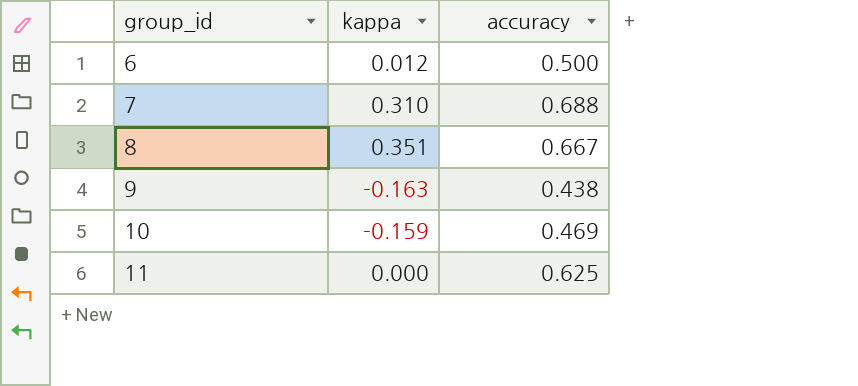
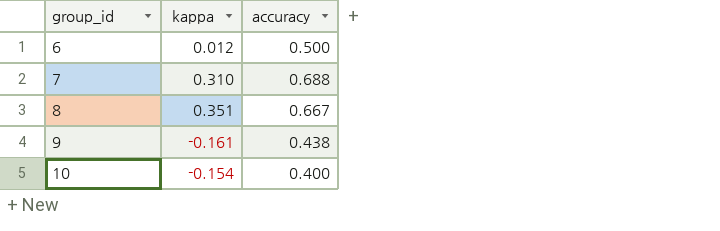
row 11: 0.000 | 0.625 -> none
9 | kappa: -0.163 -> -0.161
10 | kappa: -0.159 -> -0.154
10 | accuracy: 0.469 -> 0.400

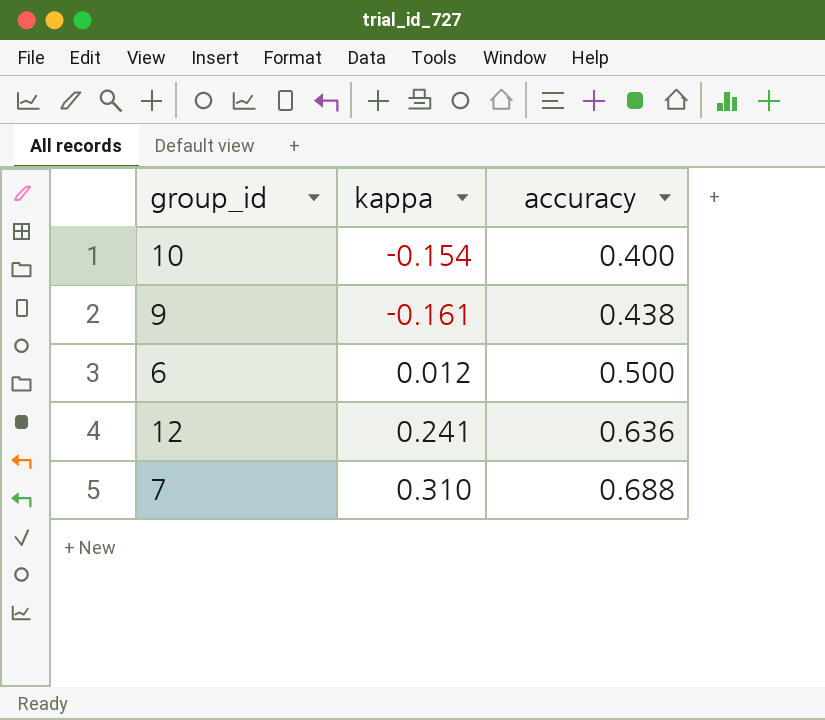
row order: group_id ascending -> accuracy ascending
row 8: 0.351 | 0.667 -> none
row 12: none -> 0.241 | 0.636

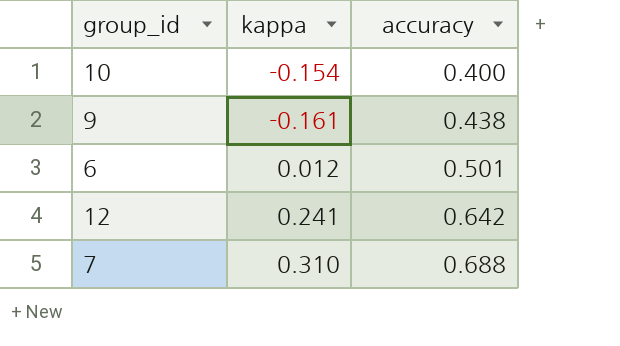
6 | accuracy: 0.500 -> 0.501
12 | accuracy: 0.636 -> 0.642

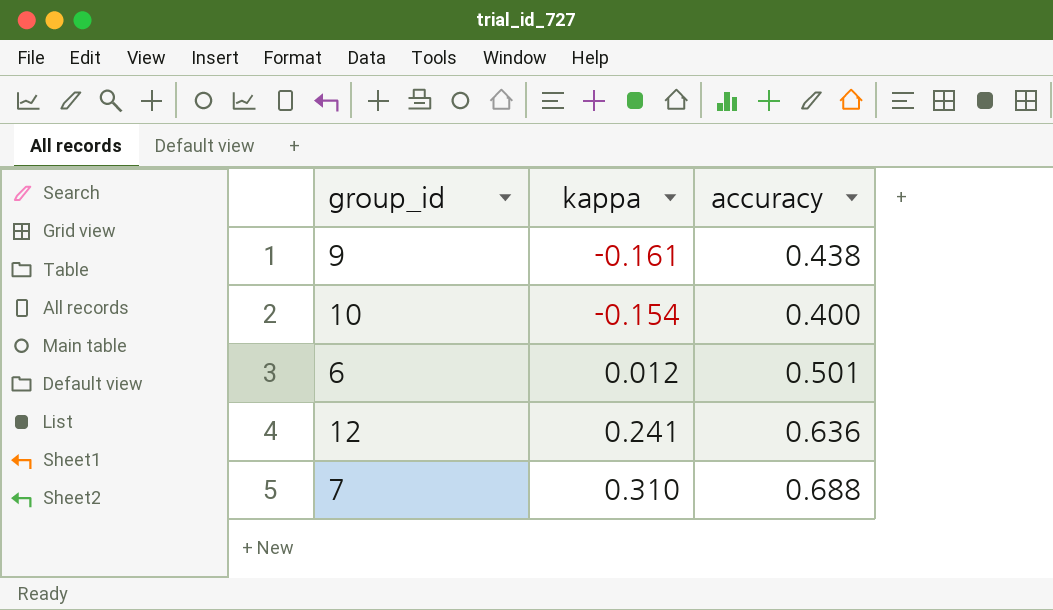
row order: accuracy ascending -> kappa ascending
12 | accuracy: 0.642 -> 0.636

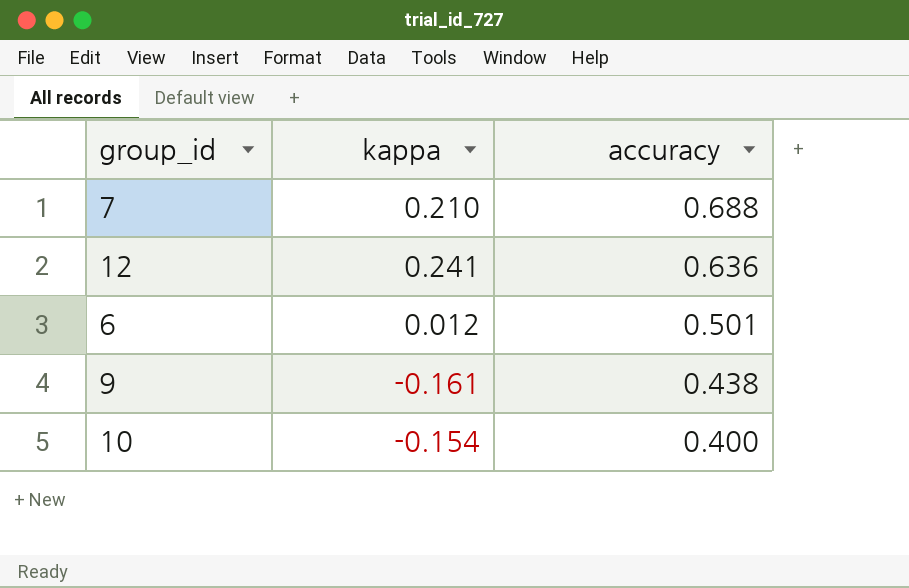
row order: kappa ascending -> accuracy descending
7 | kappa: 0.310 -> 0.210

